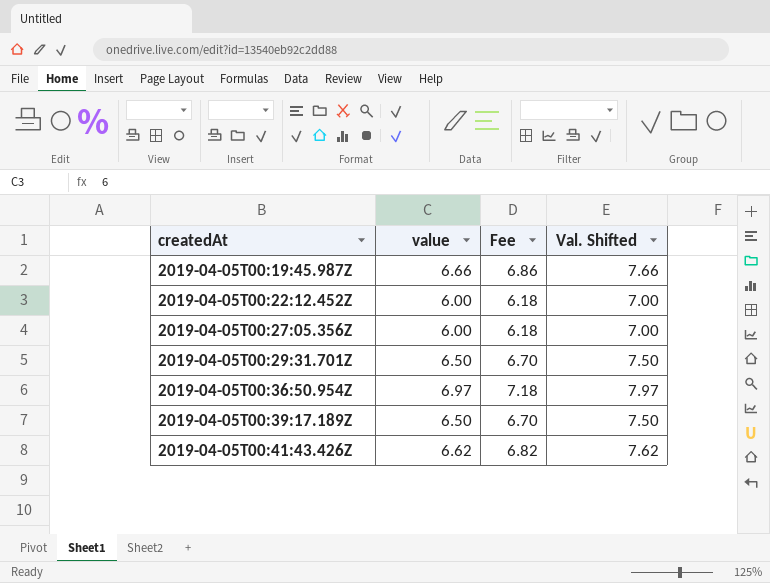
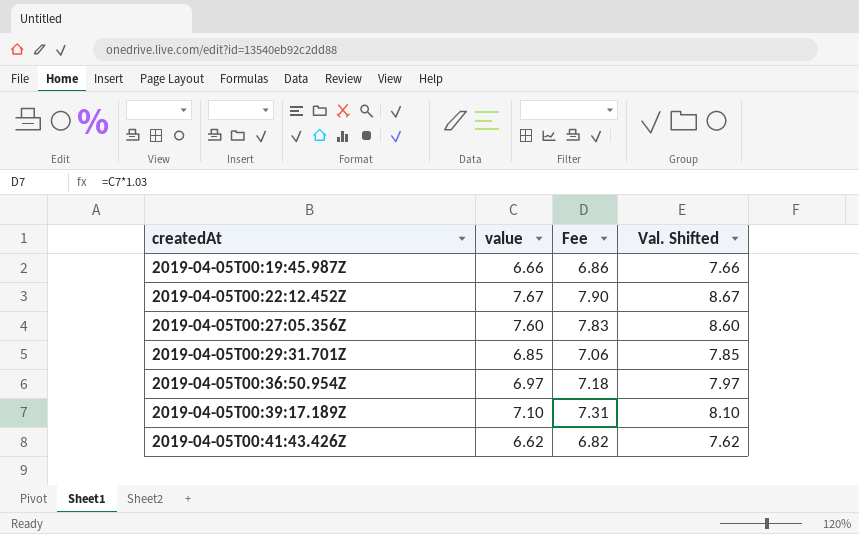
2019-04-05T00:22:12.452Z | value: 6.00 -> 7.67
2019-04-05T00:22:12.452Z | Fee: 6.18 -> 7.90
2019-04-05T00:22:12.452Z | Val. Shifted: 7.00 -> 8.67
2019-04-05T00:27:05.356Z | value: 6.00 -> 7.60
2019-04-05T00:27:05.356Z | Fee: 6.18 -> 7.83
2019-04-05T00:27:05.356Z | Val. Shifted: 7.00 -> 8.60
2019-04-05T00:29:31.701Z | value: 6.50 -> 6.85
2019-04-05T00:29:31.701Z | Fee: 6.70 -> 7.06
2019-04-05T00:29:31.701Z | Val. Shifted: 7.50 -> 7.85
2019-04-05T00:39:17.189Z | value: 6.50 -> 7.10
2019-04-05T00:39:17.189Z | Fee: 6.70 -> 7.31
2019-04-05T00:39:17.189Z | Val. Shifted: 7.50 -> 8.10

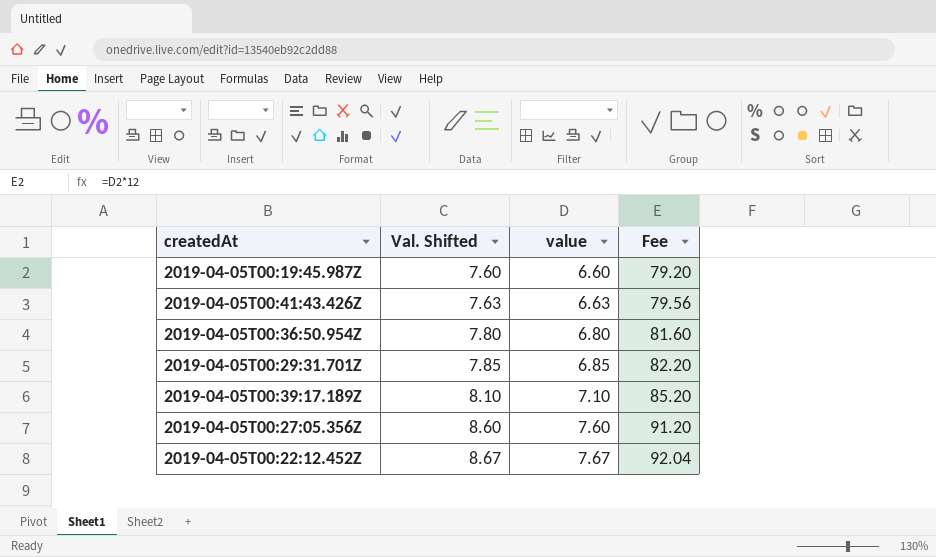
row order: createdAt ascending -> Val. Shifted ascending
column Val. Shifted | position: 4 -> 2
column Fee | formula: [value] * 1.03 -> [value] * 12
2019-04-05T00:19:45.987Z | Val. Shifted: 7.66 -> 7.60
2019-04-05T00:19:45.987Z | value: 6.66 -> 6.60
2019-04-05T00:41:43.426Z | Val. Shifted: 7.62 -> 7.63
2019-04-05T00:41:43.426Z | value: 6.62 -> 6.63
2019-04-05T00:36:50.954Z | Val. Shifted: 7.97 -> 7.80
2019-04-05T00:36:50.954Z | value: 6.97 -> 6.80

